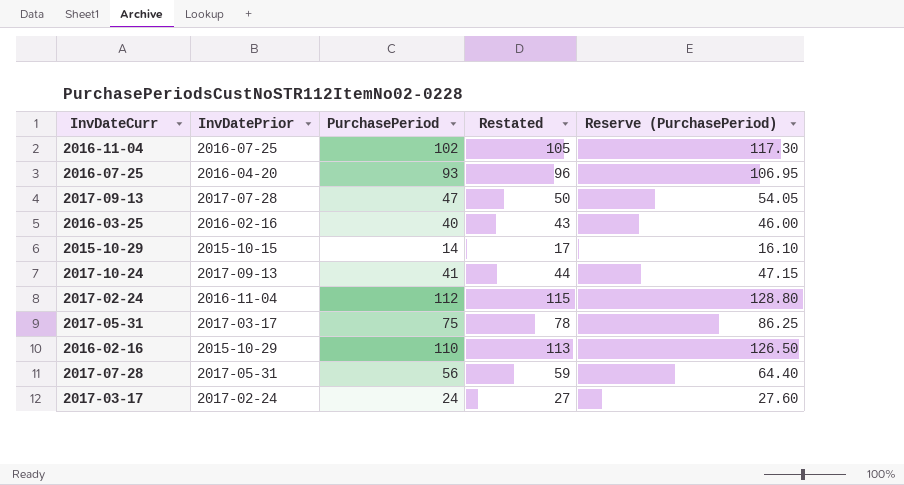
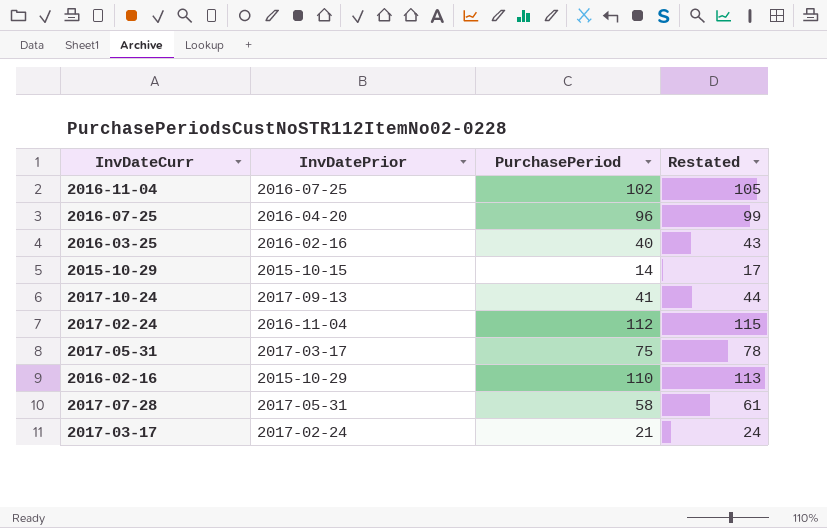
column Reserve (PurchasePeriod) | formula: [PurchasePeriod] * 1.15 -> none
row 2017-09-13: 2017-07-28 | 47 | 50 | 54.05 -> none
2016-07-25 | PurchasePeriod: 93 -> 96
2016-07-25 | Restated: 96 -> 99
2017-07-28 | PurchasePeriod: 56 -> 58
2017-07-28 | Restated: 59 -> 61
2017-03-17 | PurchasePeriod: 24 -> 21
2017-03-17 | Restated: 27 -> 24

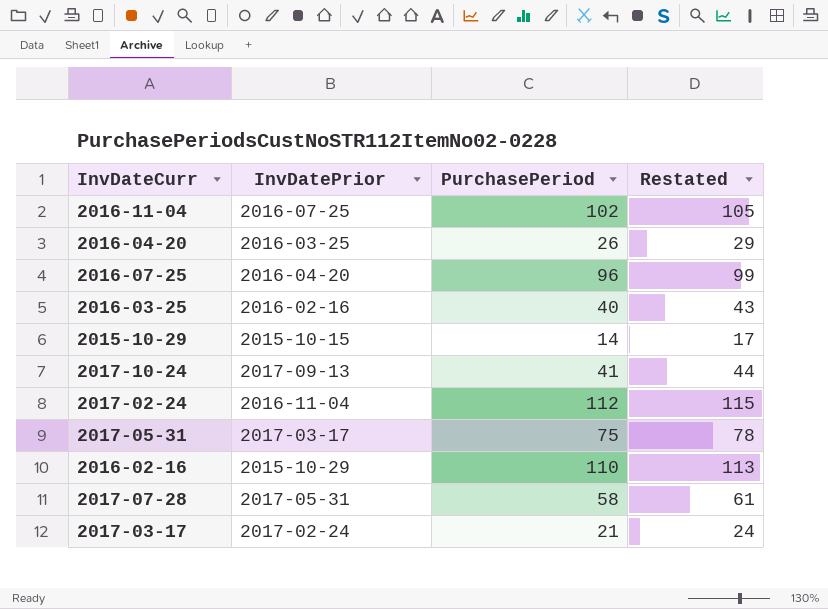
row 2016-04-20: none -> 2016-03-25 | 26 | 29

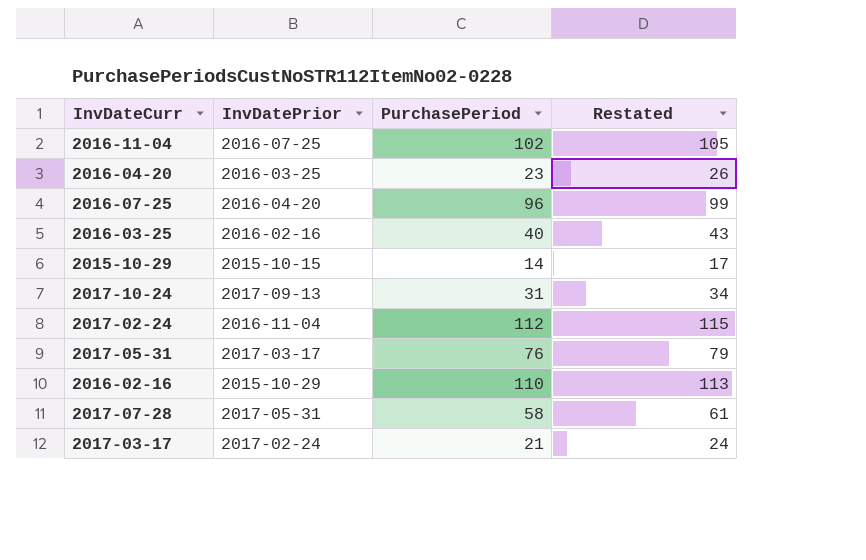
2016-04-20 | PurchasePeriod: 26 -> 23
2016-04-20 | Restated: 29 -> 26
2017-10-24 | PurchasePeriod: 41 -> 31
2017-10-24 | Restated: 44 -> 34
2017-05-31 | PurchasePeriod: 75 -> 76
2017-05-31 | Restated: 78 -> 79

